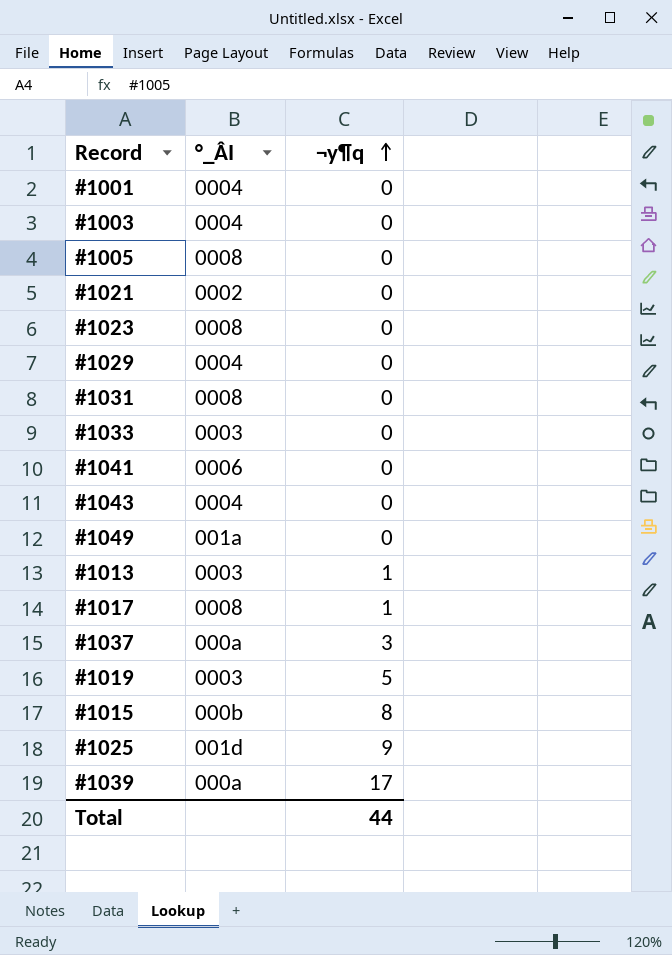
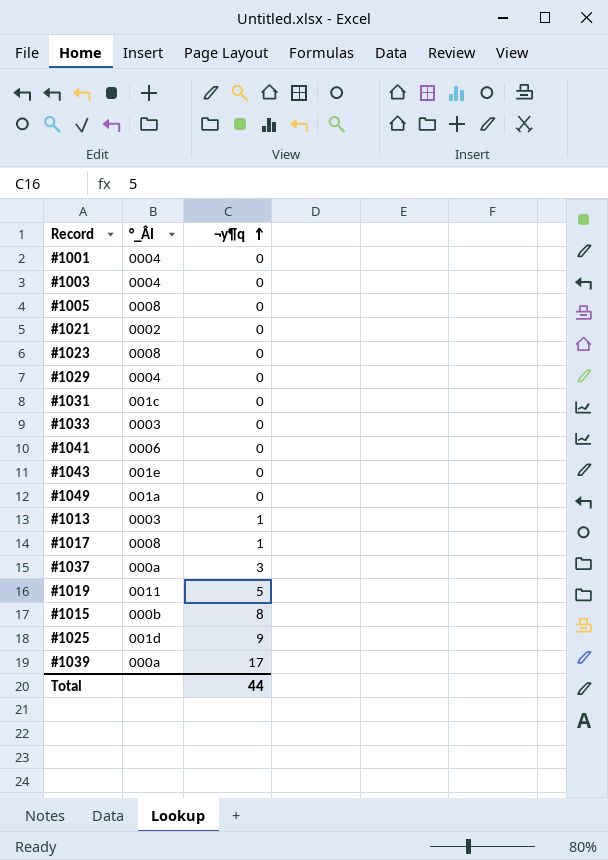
#1031 | °_ÂI: 0008 -> 001c
#1043 | °_ÂI: 0004 -> 001e
#1019 | °_ÂI: 0003 -> 0011

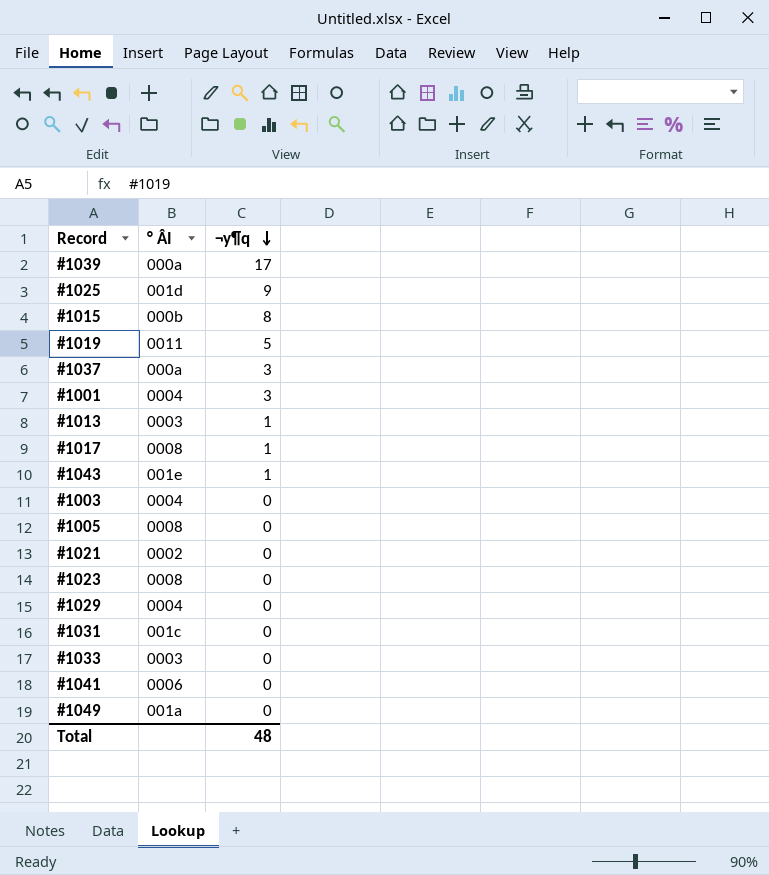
row order: ¬y¶q ascending -> ¬y¶q descending
column name: °_ÂI -> ° ÂI
#1001 | ¬y¶q: 0 -> 3
#1043 | ¬y¶q: 0 -> 1
Total | ¬y¶q: 44 -> 48

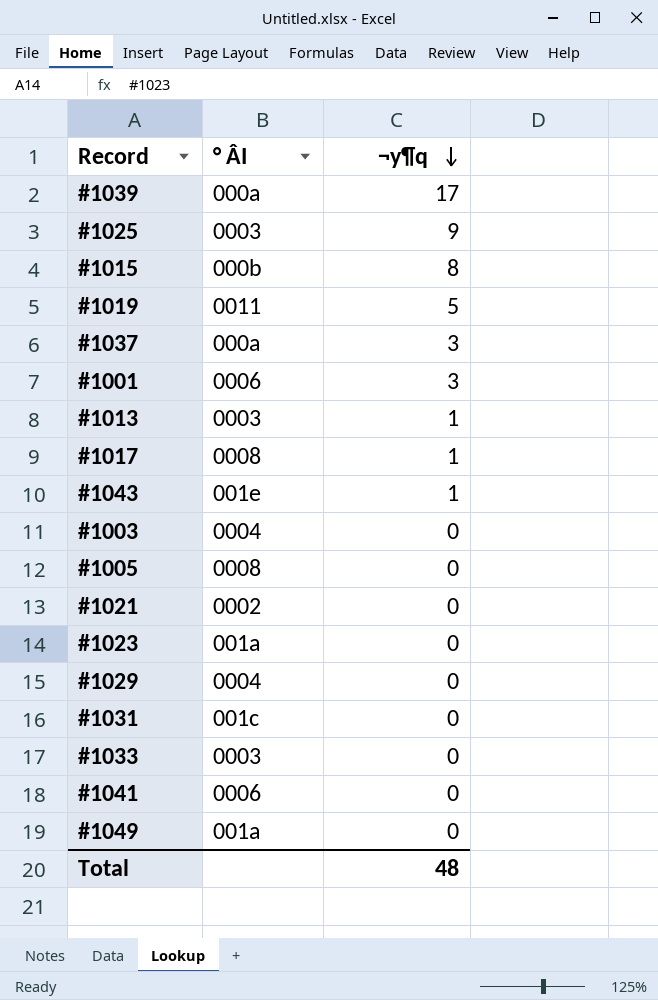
#1025 | ° ÂI: 001d -> 0003
#1001 | ° ÂI: 0004 -> 0006
#1023 | ° ÂI: 0008 -> 001a

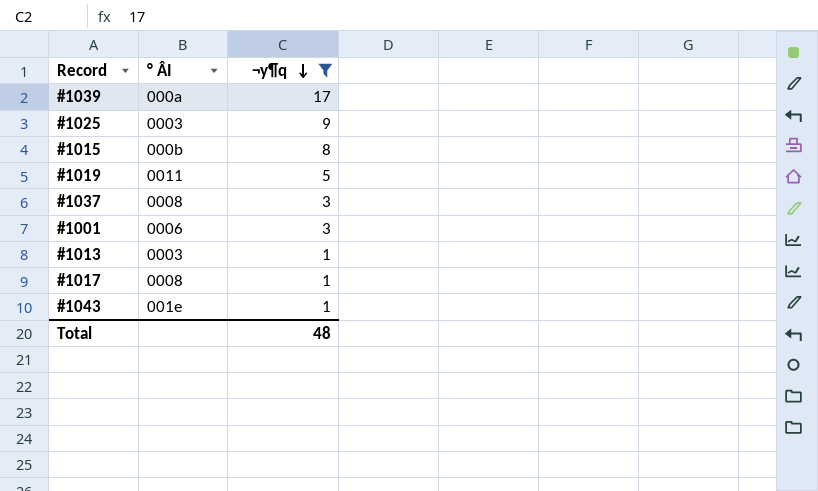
filter: none -> ¬y¶q != 0
#1037 | ° ÂI: 000a -> 0008

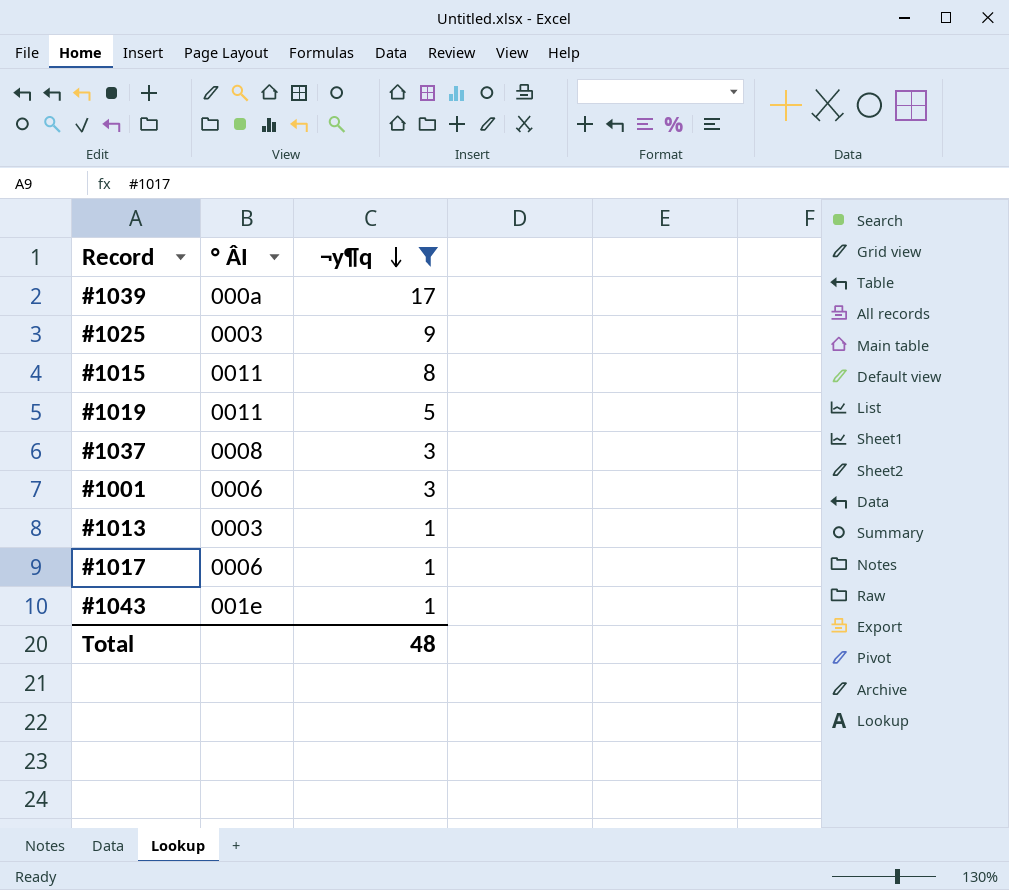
#1015 | ° ÂI: 000b -> 0011
#1017 | ° ÂI: 0008 -> 0006

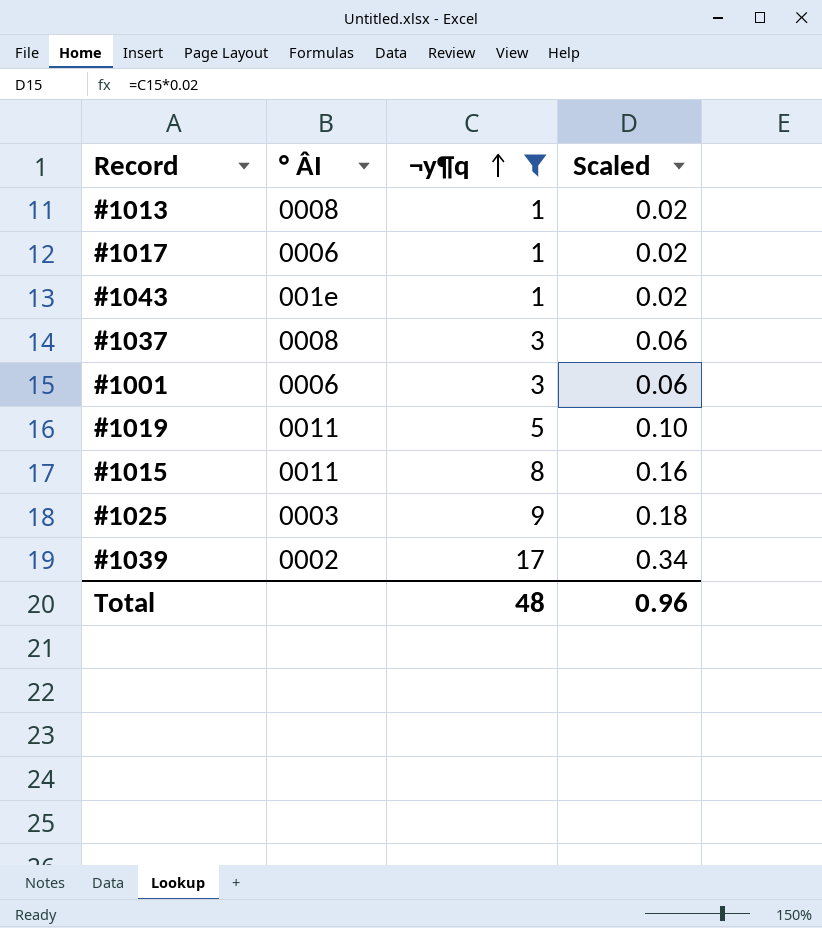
row order: ¬y¶q descending -> ¬y¶q ascending
column Scaled | formula: none -> [¬y¶q] * 0.02
#1013 | ° ÂI: 0003 -> 0008
#1039 | ° ÂI: 000a -> 0002

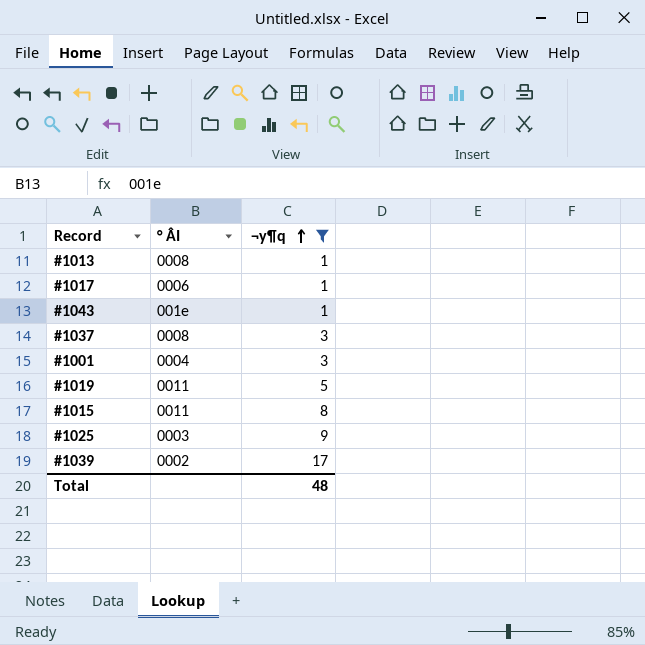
column Scaled | formula: [¬y¶q] * 0.02 -> none
#1001 | ° ÂI: 0006 -> 0004

